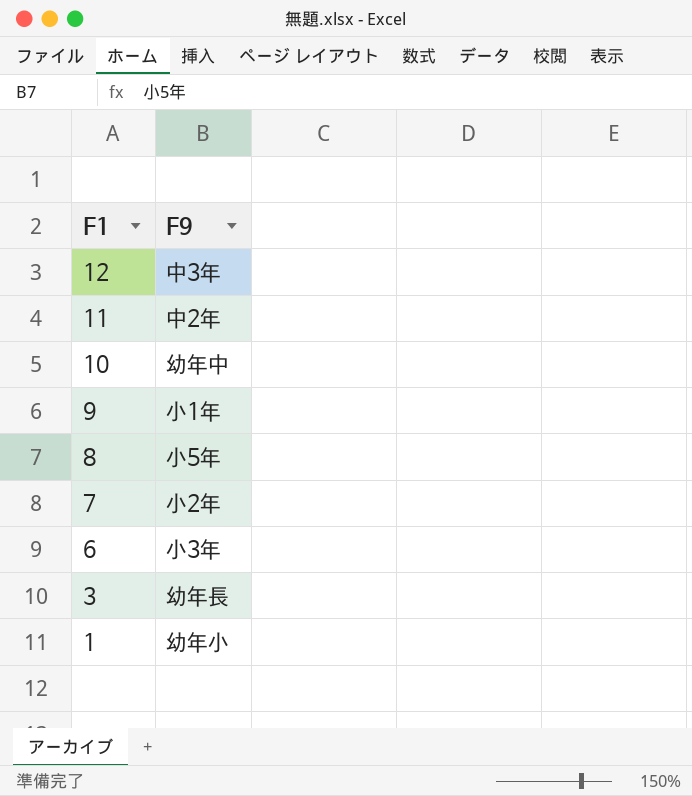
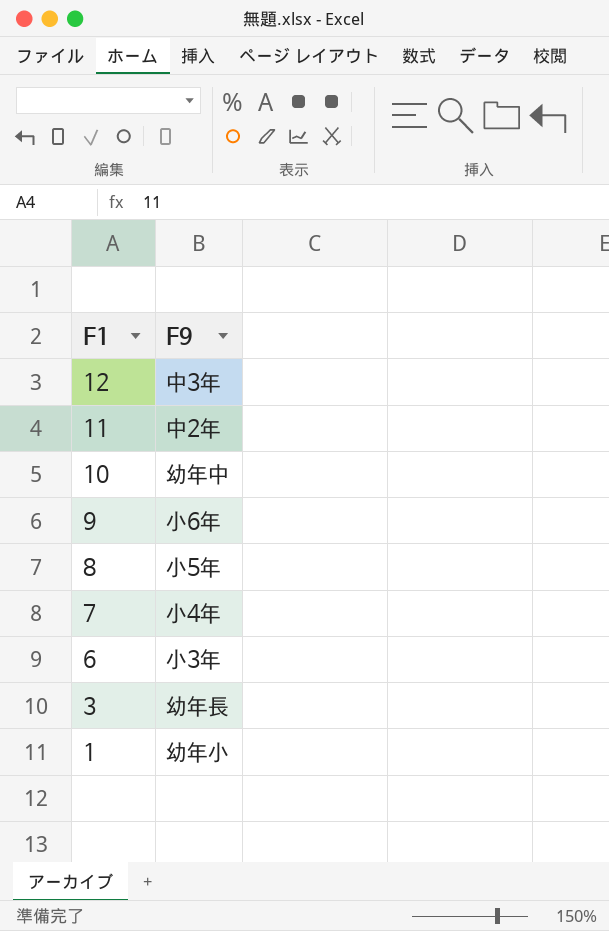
9 | F9: 小1年 -> 小6年
7 | F9: 小2年 -> 小4年

